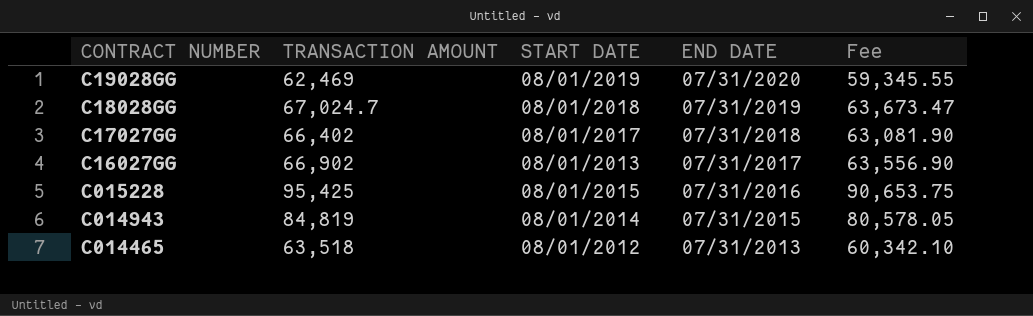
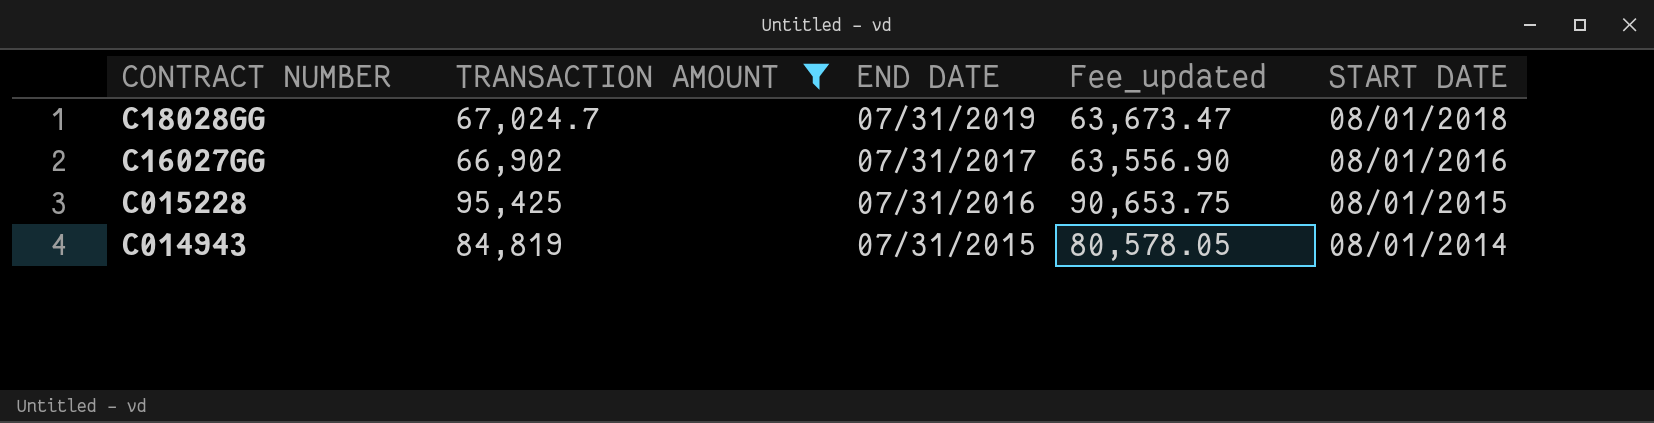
filter: none -> TRANSACTION AMOUNT >= 66,902
column name: Fee -> Fee_updated
column START DATE | position: 3 -> 5
C16027GG | START DATE: 08/01/2013 -> 08/01/2016

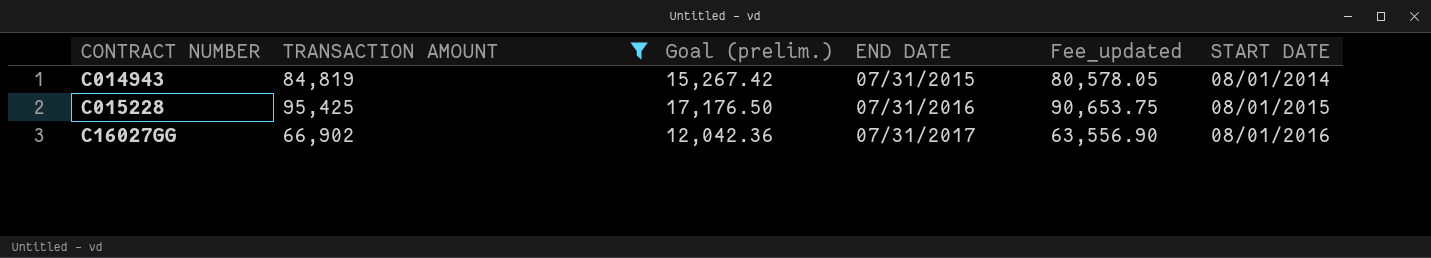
row order: CONTRACT NUMBER descending -> CONTRACT NUMBER ascending
column Goal (prelim.) | formula: none -> [TRANSACTION AMOUNT] * 0.18
row C18028GG: 67,024.7 | 07/31/2019 | 63,673.47 | 08/01/2018 -> none

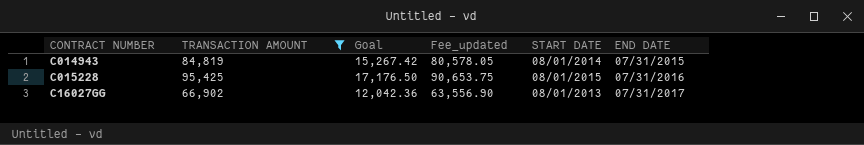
column name: Goal (prelim.) -> Goal
column END DATE | position: 4 -> 6
C16027GG | START DATE: 08/01/2016 -> 08/01/2013

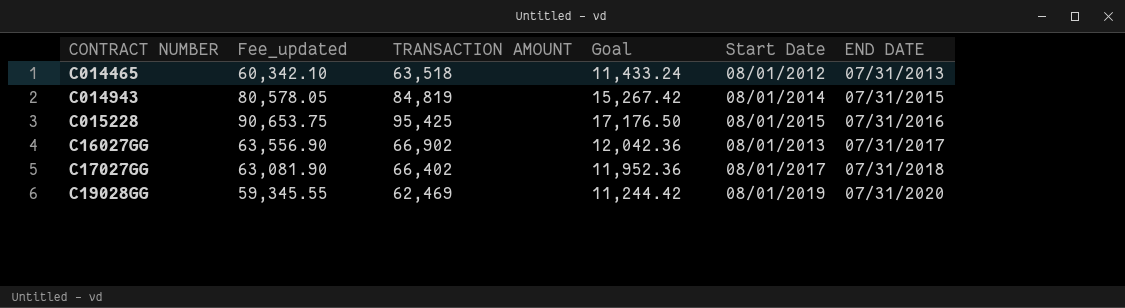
filter: TRANSACTION AMOUNT >= 66,902 -> none
column Fee_updated | position: 4 -> 2
column name: START DATE -> Start Date

